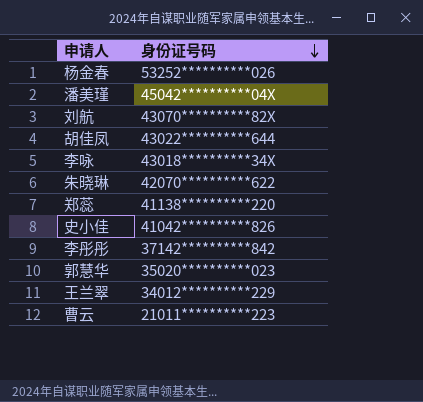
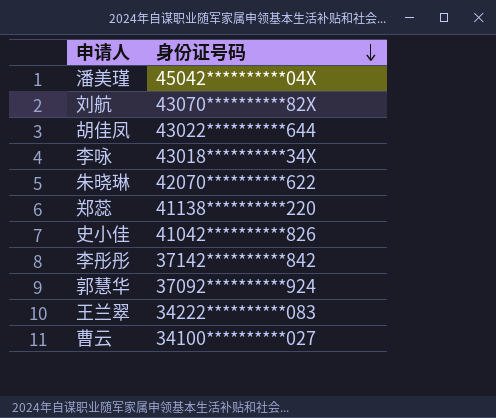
row 杨金春: 53252**********026 -> none
郭慧华 | 身份证号码: 35020**********023 -> 37092**********924
王兰翠 | 身份证号码: 34012**********229 -> 34222**********083
曹云 | 身份证号码: 21011**********223 -> 34100**********027

